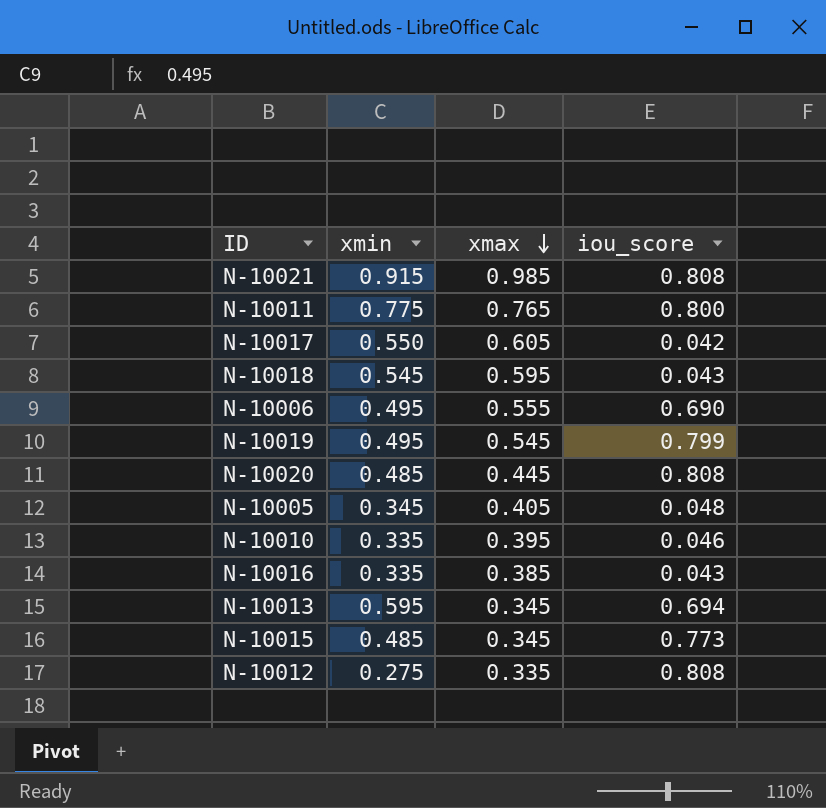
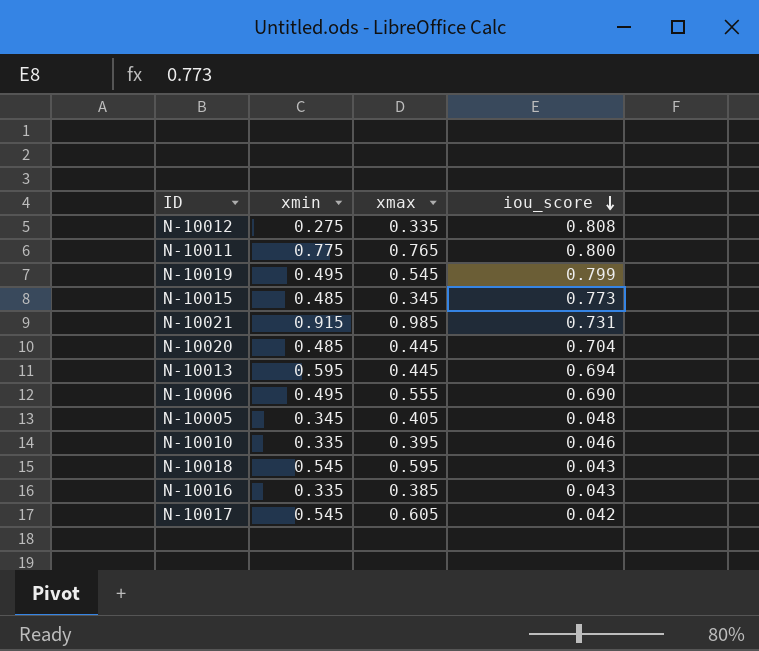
row order: xmax descending -> iou_score descending
N-10021 | iou_score: 0.808 -> 0.731
N-10020 | iou_score: 0.808 -> 0.704
N-10013 | xmax: 0.345 -> 0.445
N-10017 | xmin: 0.550 -> 0.545

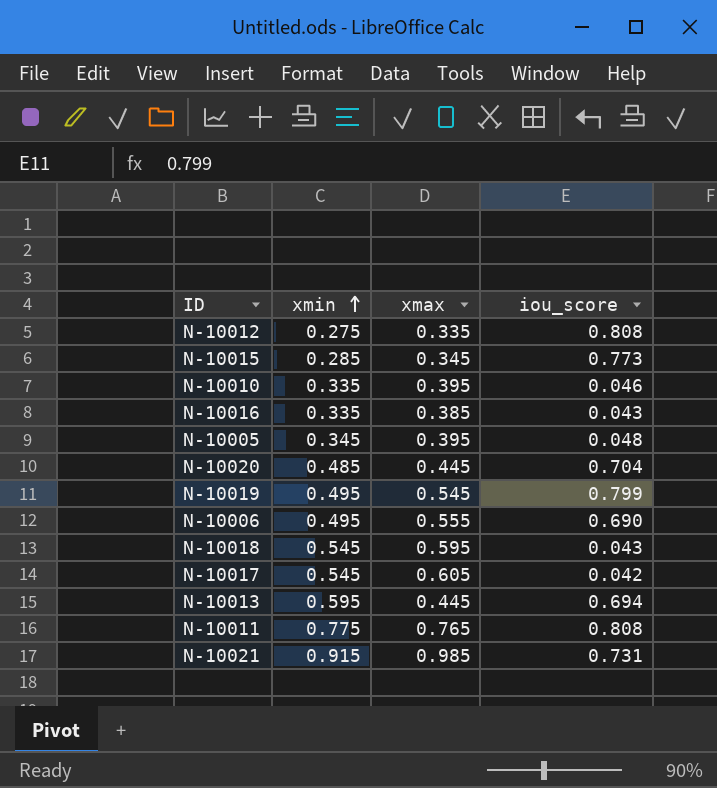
row order: iou_score descending -> xmin ascending
N-10015 | xmin: 0.485 -> 0.285
N-10005 | xmax: 0.405 -> 0.395
N-10011 | iou_score: 0.800 -> 0.808

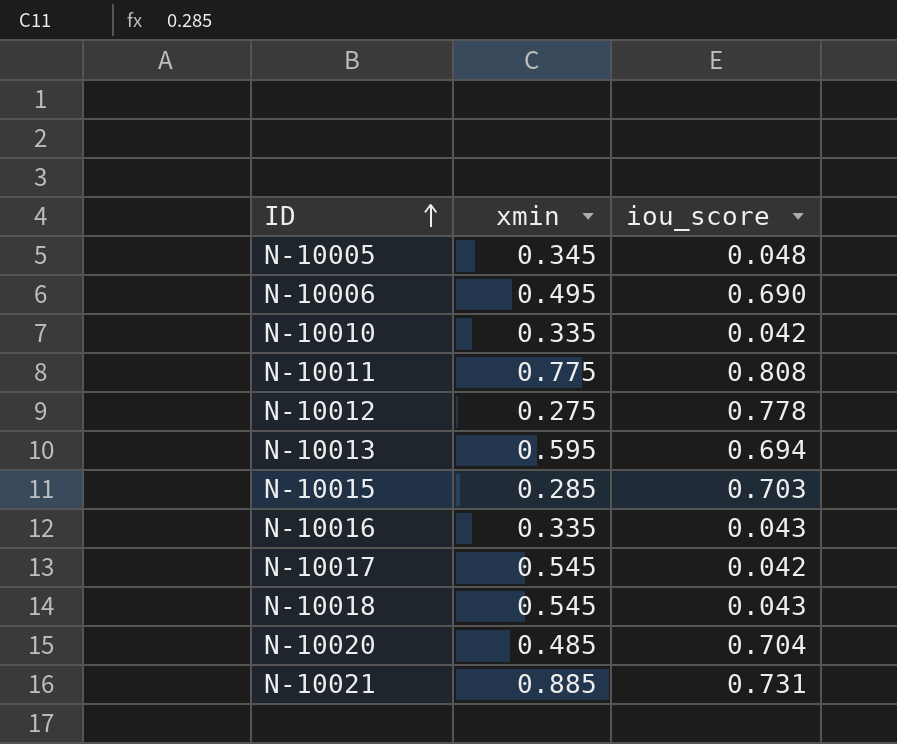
row order: xmin ascending -> ID ascending
column xmax | position: 3 -> none
row N-10019: 0.495 | 0.545 | 0.799 -> none
N-10010 | iou_score: 0.046 -> 0.042
N-10012 | iou_score: 0.808 -> 0.778
N-10015 | iou_score: 0.773 -> 0.703
N-10021 | xmin: 0.915 -> 0.885

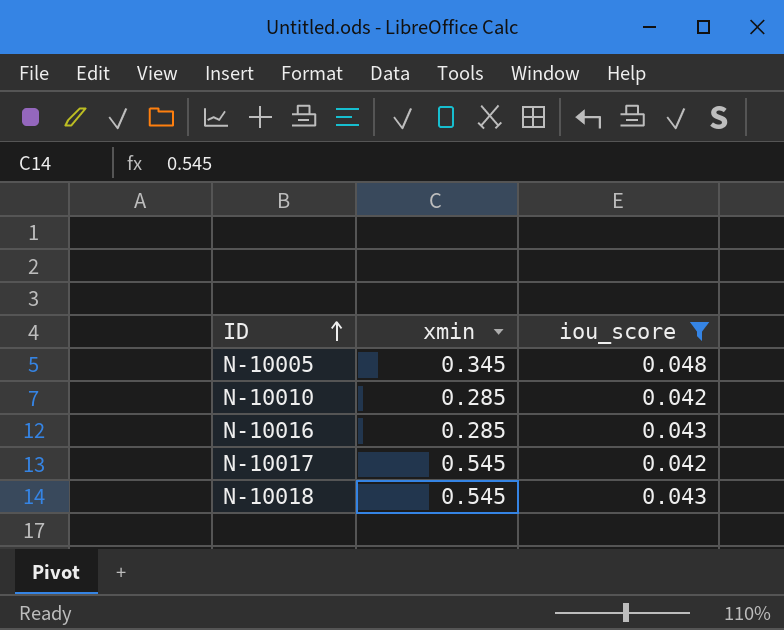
filter: none -> iou_score <= 0.048
N-10010 | xmin: 0.335 -> 0.285
N-10016 | xmin: 0.335 -> 0.285

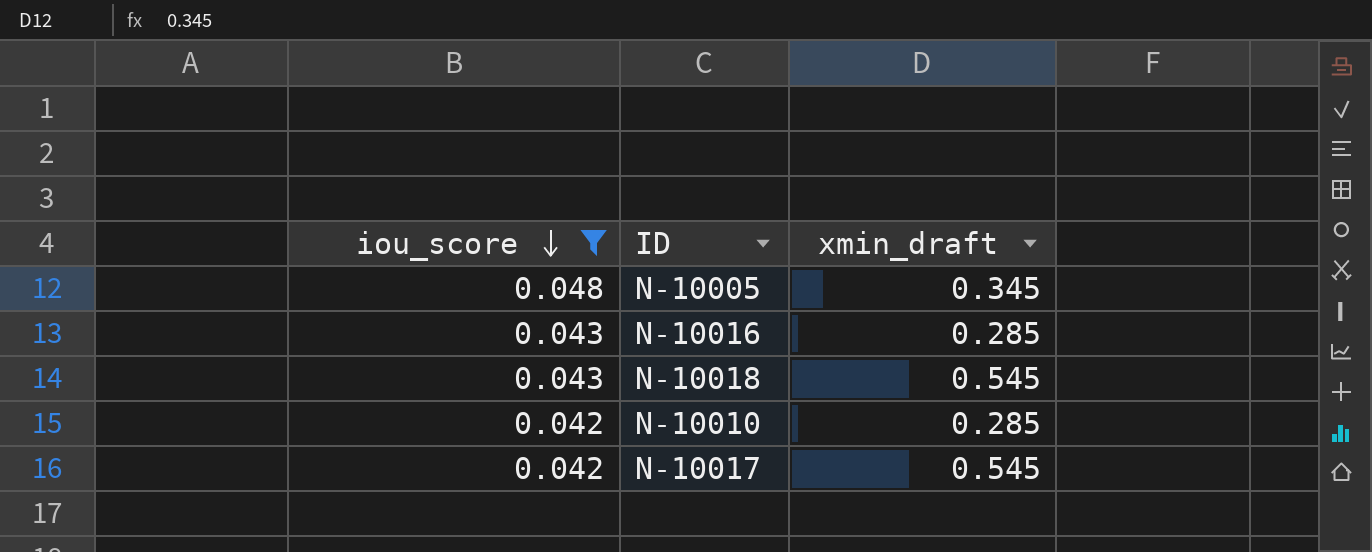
row order: ID ascending -> iou_score descending
column iou_score | position: 3 -> 1
column name: xmin -> xmin_draft

